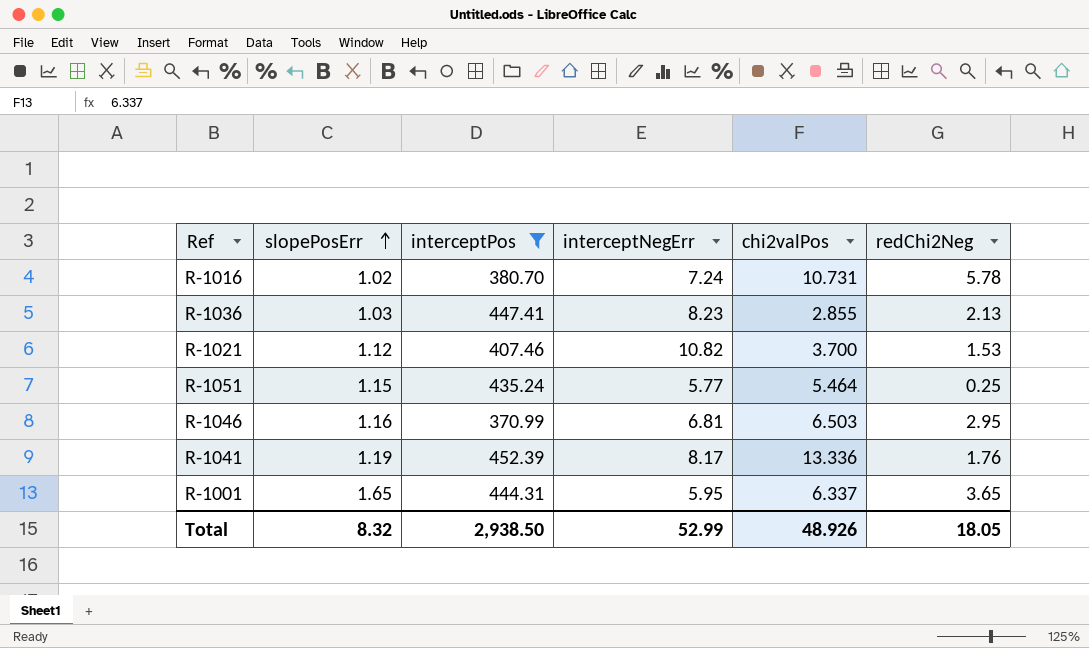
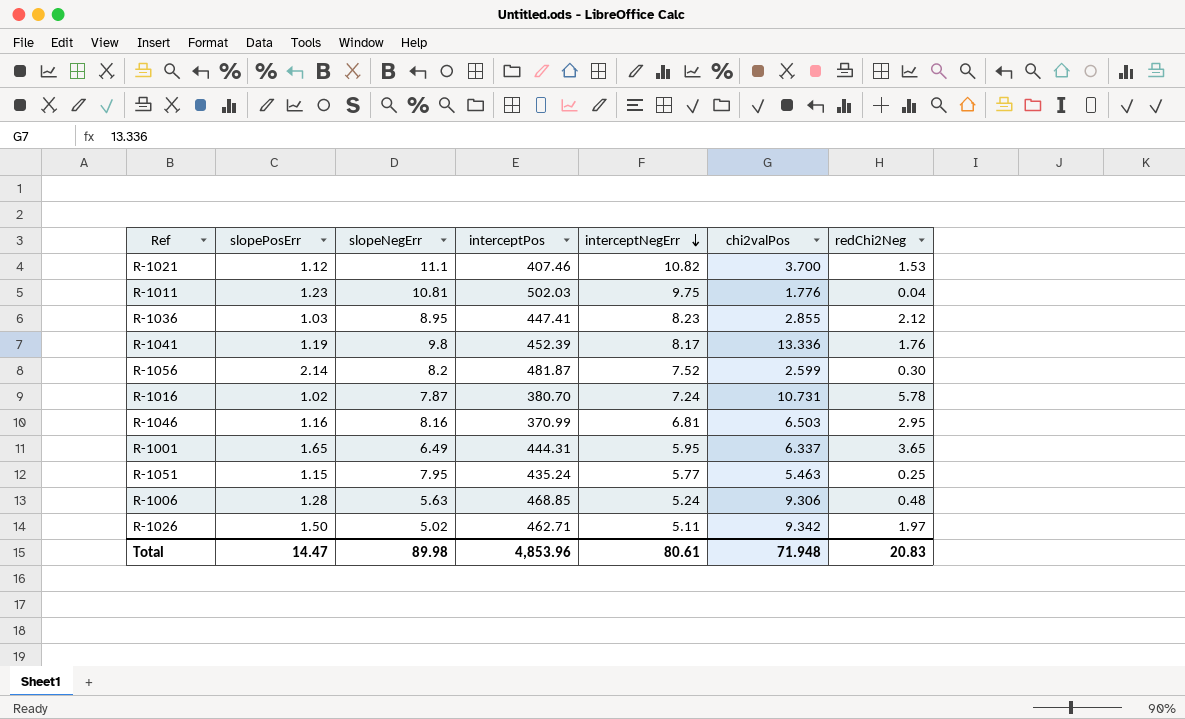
filter: interceptPos <= 452.39 -> none
row order: slopePosErr ascending -> interceptNegErr descending
column slopeNegErr | position: none -> 3
R-1036 | redChi2Neg: 2.13 -> 2.12
R-1051 | chi2valPos: 5.464 -> 5.463
Total | slopePosErr: 8.32 -> 14.47
Total | interceptPos: 2,938.50 -> 4,853.96
Total | interceptNegErr: 52.99 -> 80.61
Total | chi2valPos: 48.926 -> 71.948
Total | redChi2Neg: 18.05 -> 20.83

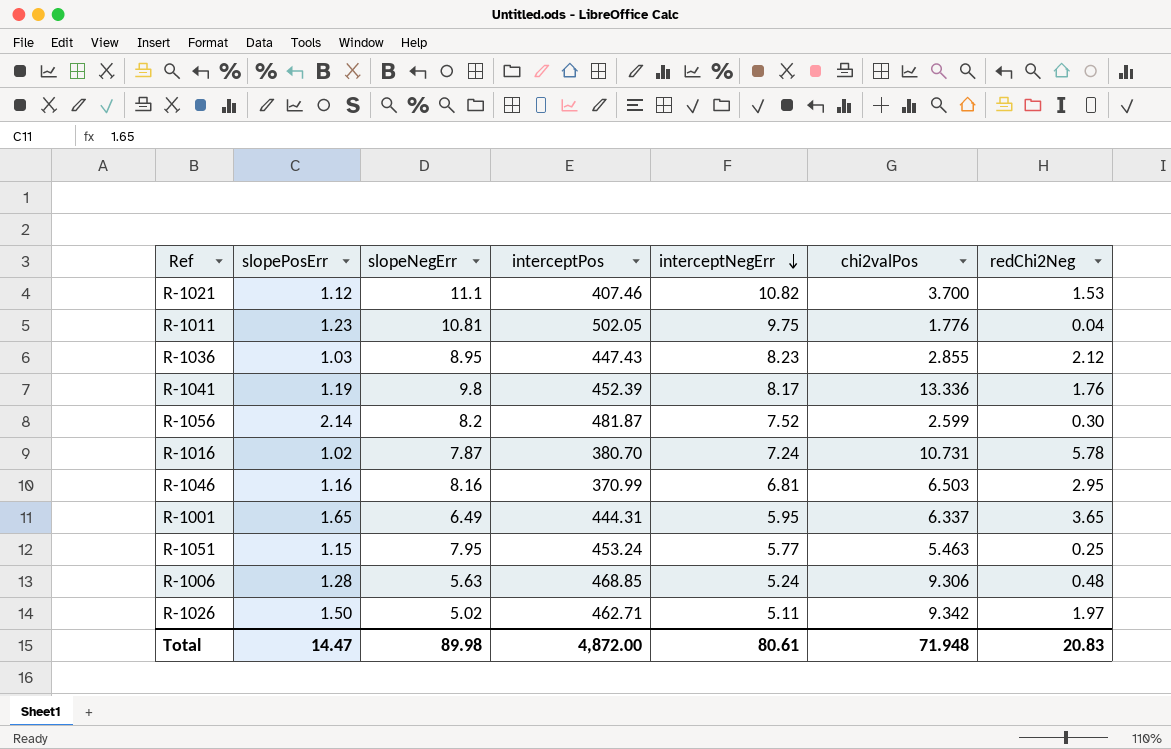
R-1011 | interceptPos: 502.03 -> 502.05
R-1036 | interceptPos: 447.41 -> 447.43
R-1051 | interceptPos: 435.24 -> 453.24
Total | interceptPos: 4,853.96 -> 4,872.00

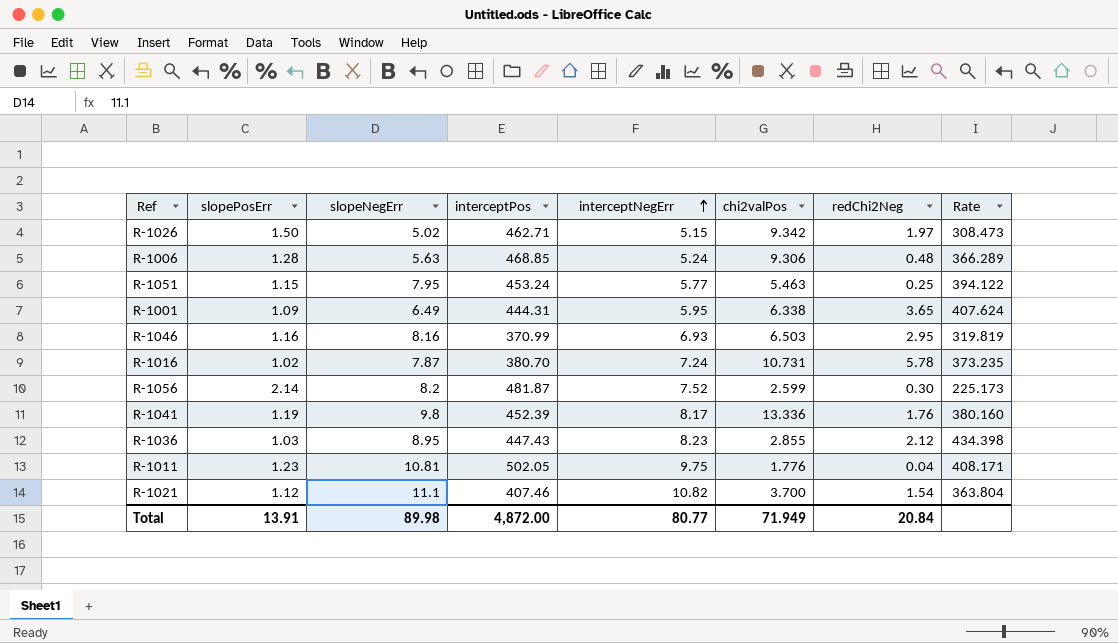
row order: interceptNegErr descending -> interceptNegErr ascending
column Rate | formula: none -> [interceptPos] / [slopePosErr]
R-1026 | interceptNegErr: 5.11 -> 5.15
R-1001 | slopePosErr: 1.65 -> 1.09
R-1001 | chi2valPos: 6.337 -> 6.338
R-1046 | interceptNegErr: 6.81 -> 6.93
R-1021 | redChi2Neg: 1.53 -> 1.54
Total | slopePosErr: 14.47 -> 13.91
Total | interceptNegErr: 80.61 -> 80.77
Total | chi2valPos: 71.948 -> 71.949
Total | redChi2Neg: 20.83 -> 20.84

